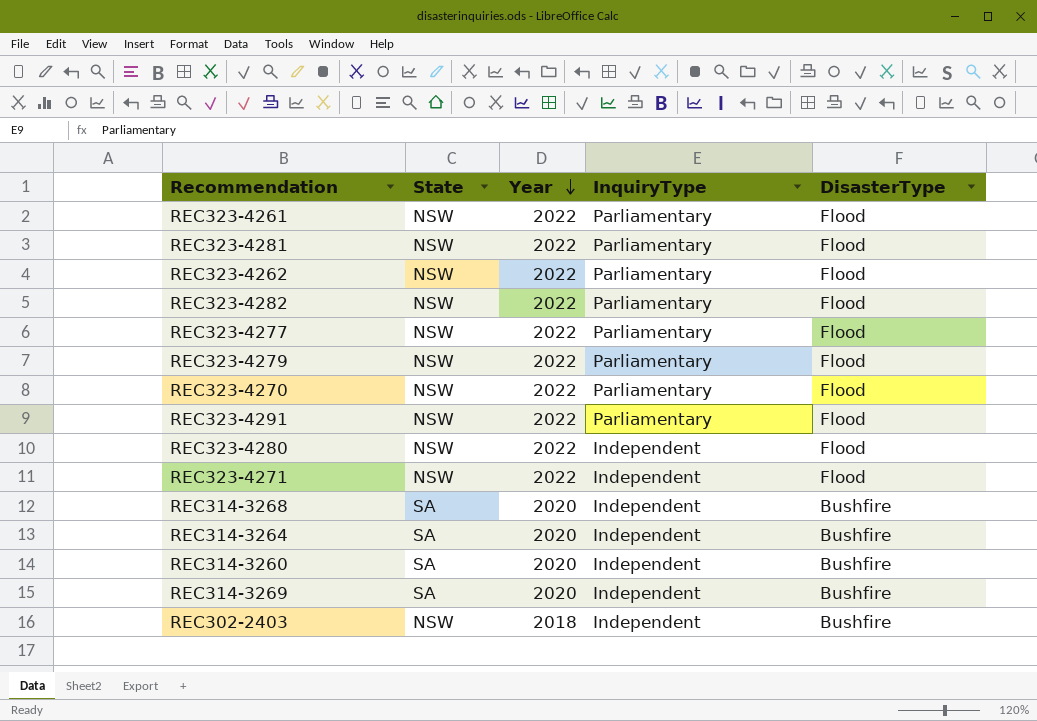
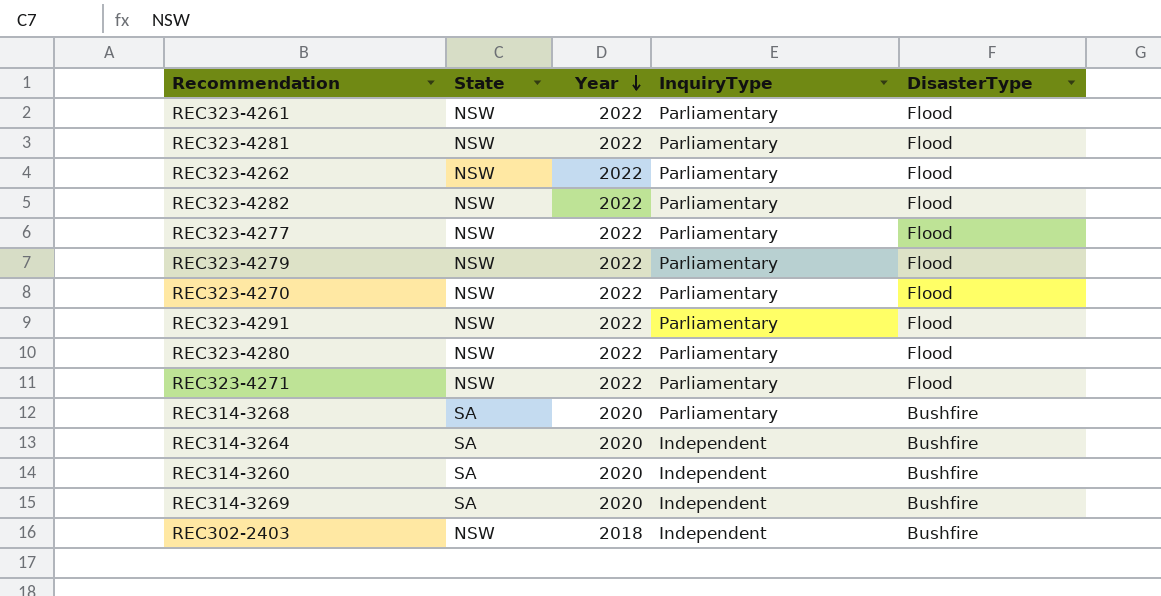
REC323-4280 | InquiryType: Independent -> Parliamentary
REC323-4271 | InquiryType: Independent -> Parliamentary
REC314-3268 | InquiryType: Independent -> Parliamentary

